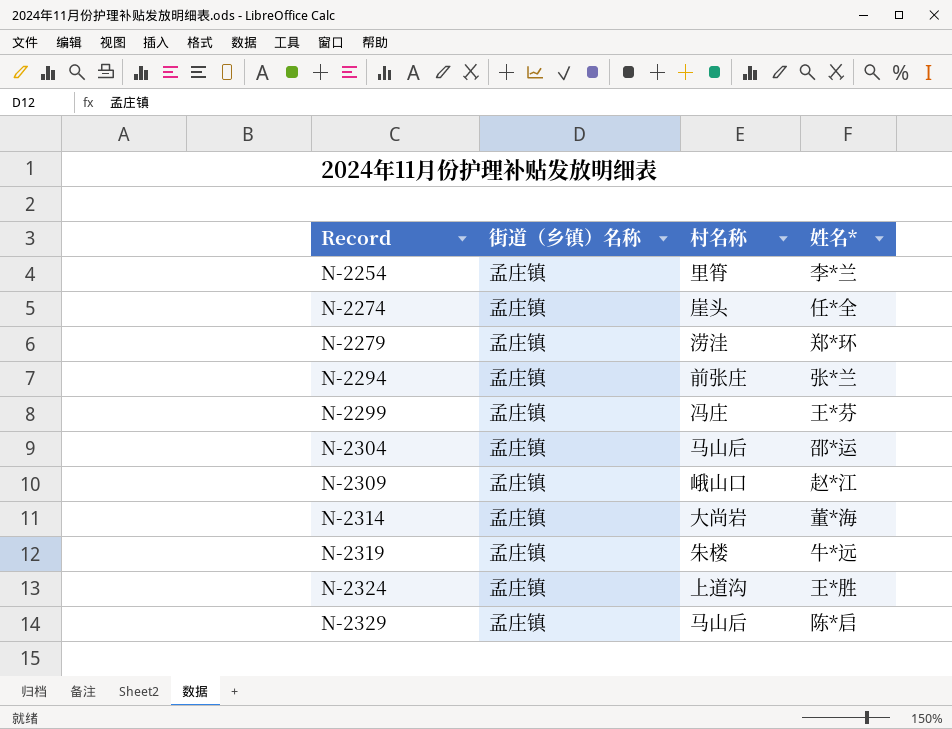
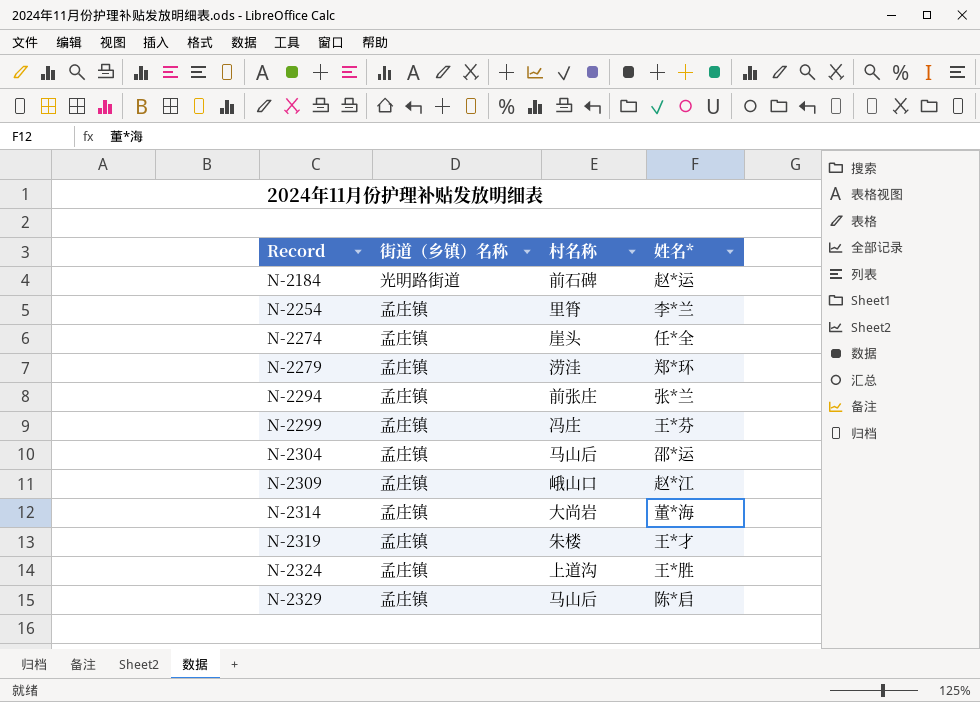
row N-2184: none -> 光明路街道 | 前石碑 | 赵*运
N-2319 | 姓名*: 牛*远 -> 王*才

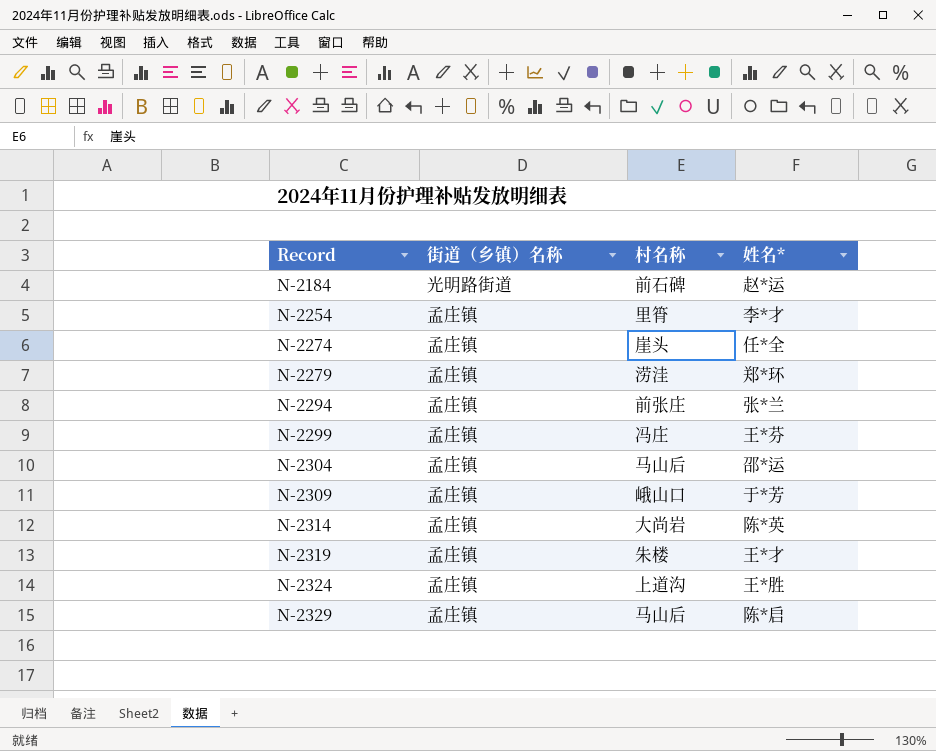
N-2254 | 姓名*: 李*兰 -> 李*才
N-2309 | 姓名*: 赵*江 -> 于*芳
N-2314 | 姓名*: 董*海 -> 陈*英

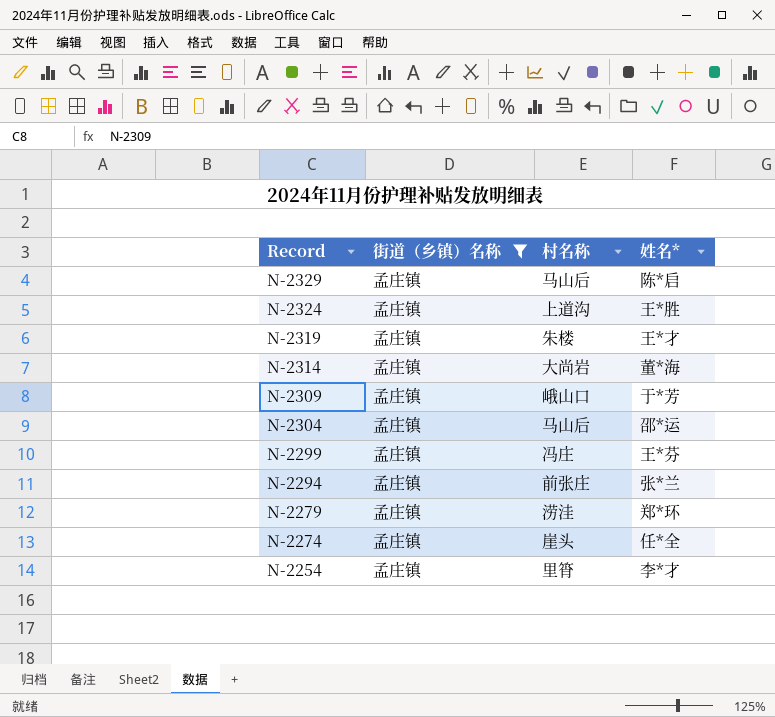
filter: none -> 街道（乡镇）名称 = 孟庄镇
row order: Record ascending -> Record descending
N-2314 | 姓名*: 陈*英 -> 董*海

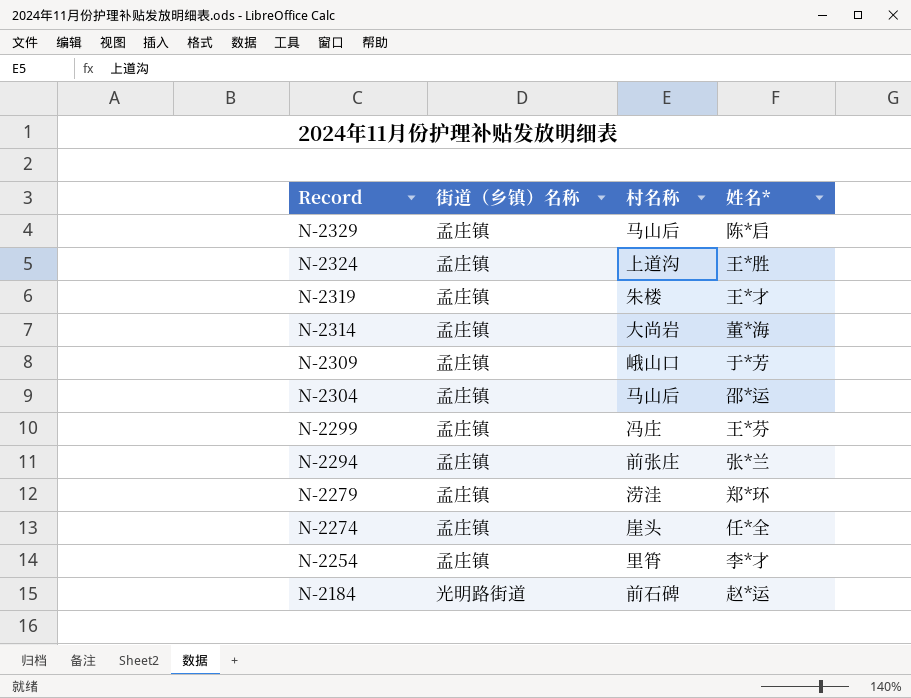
filter: 街道（乡镇）名称 = 孟庄镇 -> none

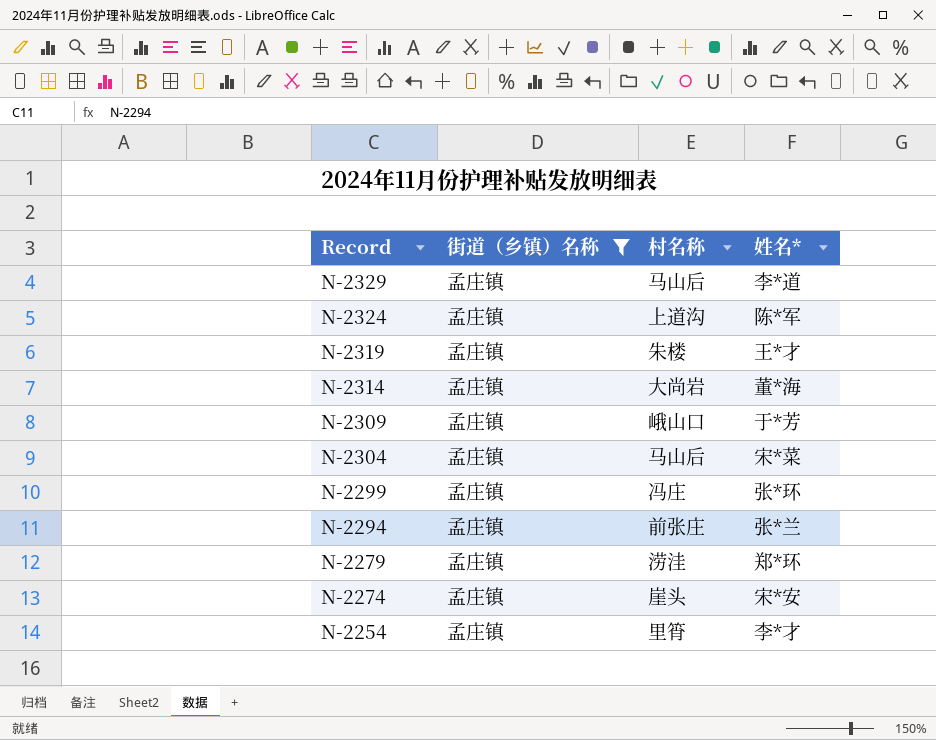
filter: none -> 街道（乡镇）名称 = 孟庄镇
N-2329 | 姓名*: 陈*启 -> 李*道
N-2324 | 姓名*: 王*胜 -> 陈*军
N-2304 | 姓名*: 邵*运 -> 宋*菜
N-2299 | 姓名*: 王*芬 -> 张*环
N-2274 | 姓名*: 任*全 -> 宋*安

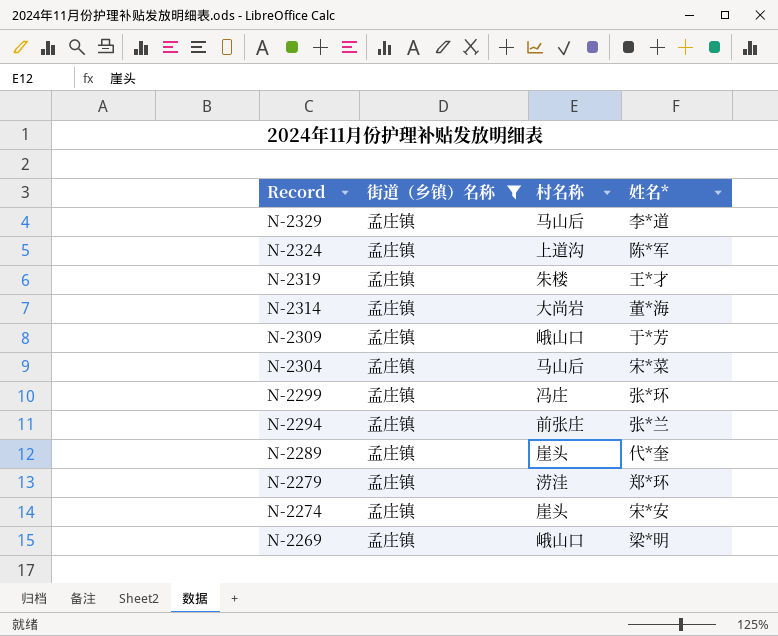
row N-2254: 孟庄镇 | 里筲 | 李*才 -> none
row N-2289: none -> 孟庄镇 | 崖头 | 代*奎
row N-2269: none -> 孟庄镇 | 峨山口 | 梁*明

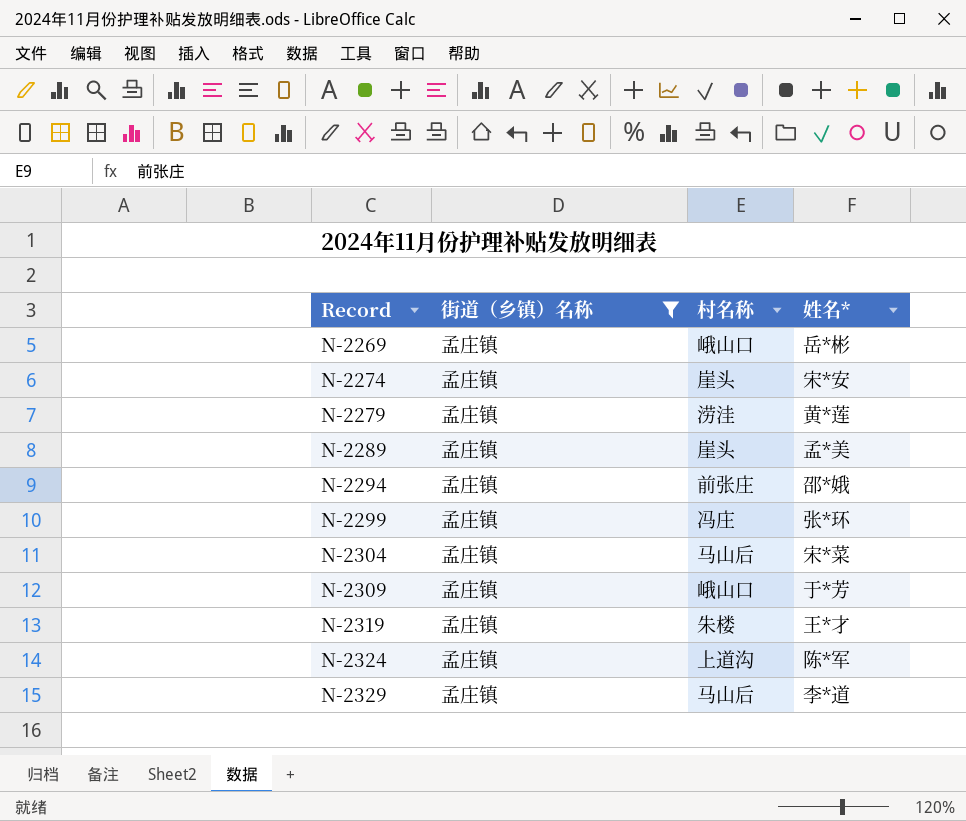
row order: Record descending -> Record ascending
row N-2314: 孟庄镇 | 大尚岩 | 董*海 -> none
N-2269 | 姓名*: 梁*明 -> 岳*彬
N-2279 | 姓名*: 郑*环 -> 黄*莲
N-2289 | 姓名*: 代*奎 -> 孟*美
N-2294 | 姓名*: 张*兰 -> 邵*娥

